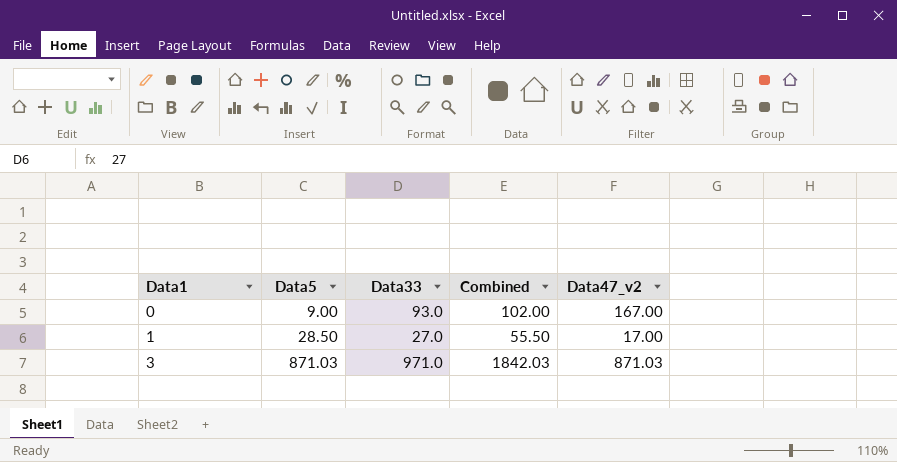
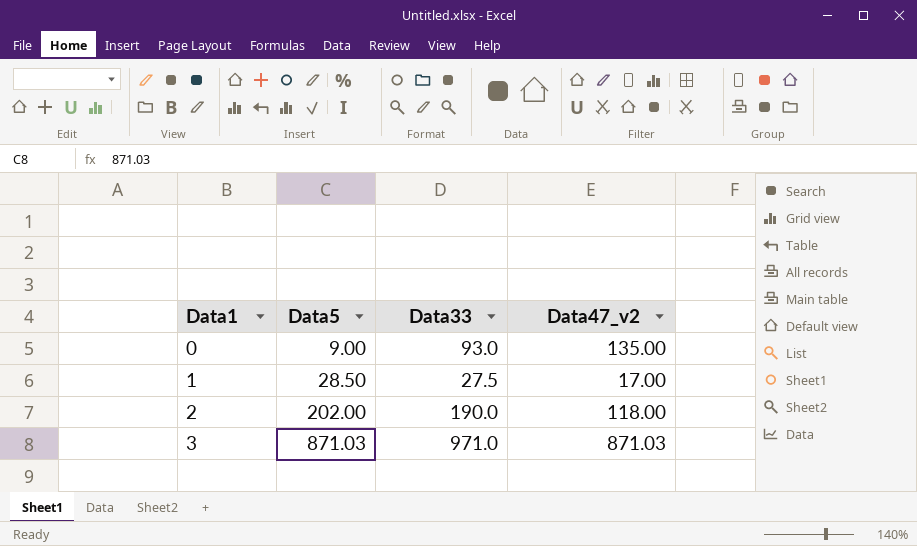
column Combined | formula: [Data5] + [Data33] -> none
0 | Data47_v2: 167.00 -> 135.00
1 | Data33: 27.0 -> 27.5
row 2: none -> 202.00 | 190.0 | 118.00

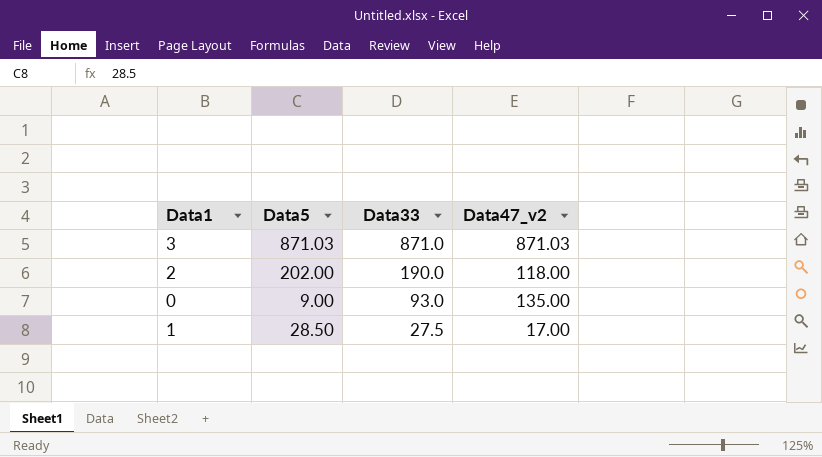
row order: Data1 ascending -> Data33 descending
3 | Data33: 971.0 -> 871.0

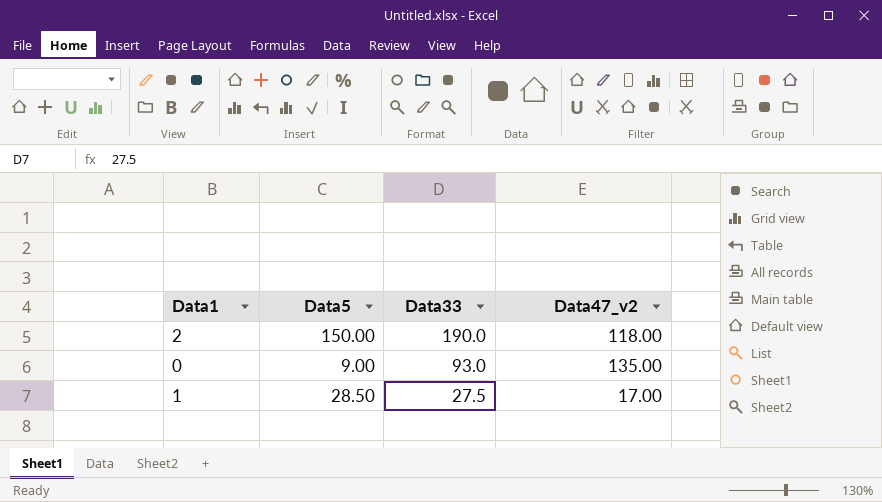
row 3: 871.03 | 871.0 | 871.03 -> none
2 | Data5: 202.00 -> 150.00

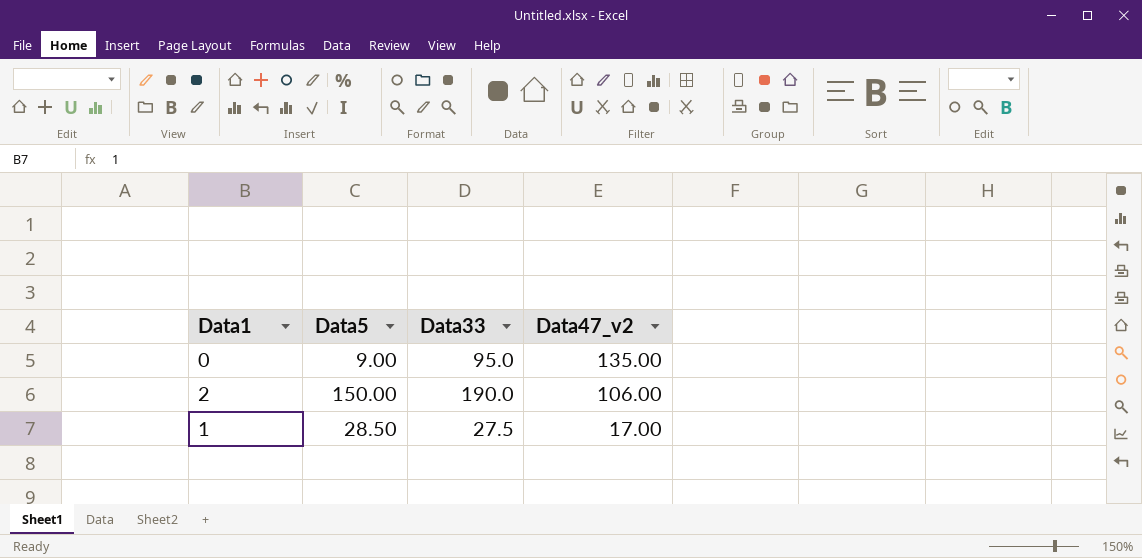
row order: Data33 descending -> Data47_v2 descending
0 | Data33: 93.0 -> 95.0
2 | Data47_v2: 118.00 -> 106.00

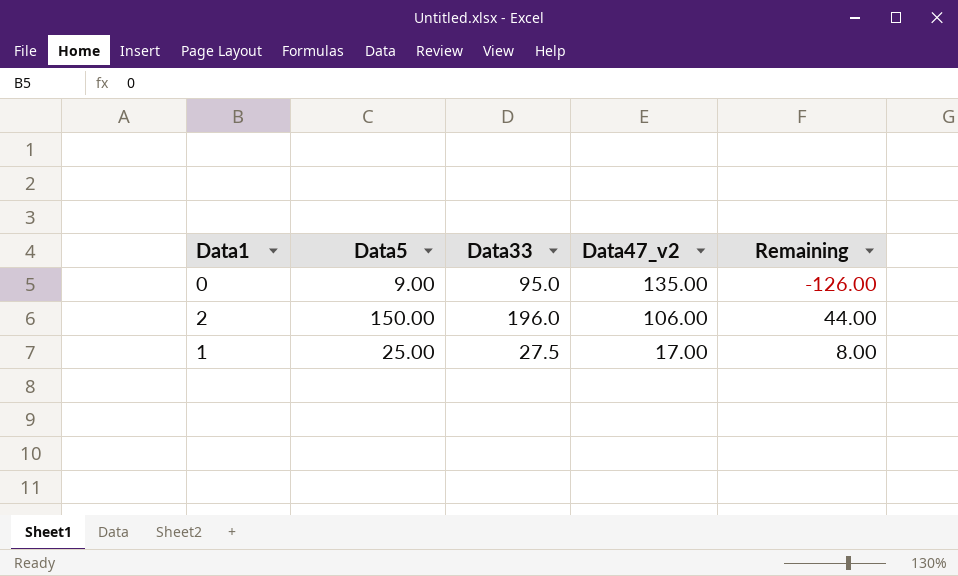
column Remaining | formula: none -> [Data5] - [Data47_v2]
2 | Data33: 190.0 -> 196.0
1 | Data5: 28.50 -> 25.00

